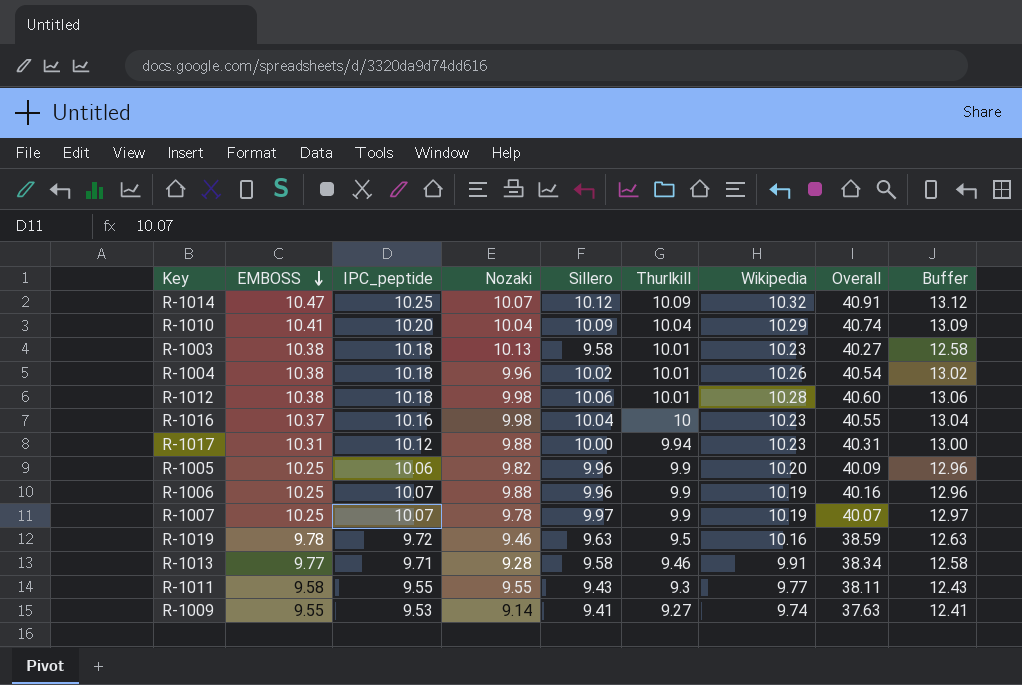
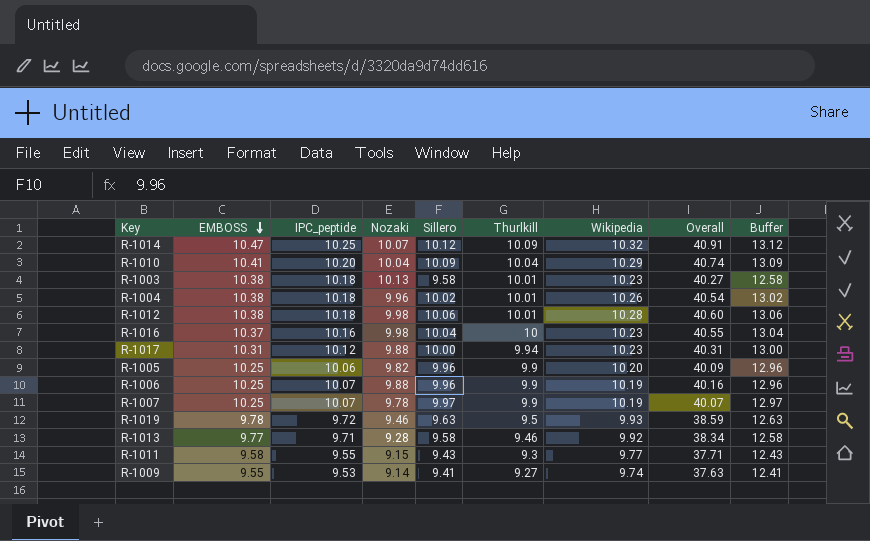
R-1019 | Wikipedia: 10.16 -> 9.93
R-1013 | Wikipedia: 9.91 -> 9.92
R-1011 | Nozaki: 9.55 -> 9.15
R-1011 | Overall: 38.11 -> 37.71

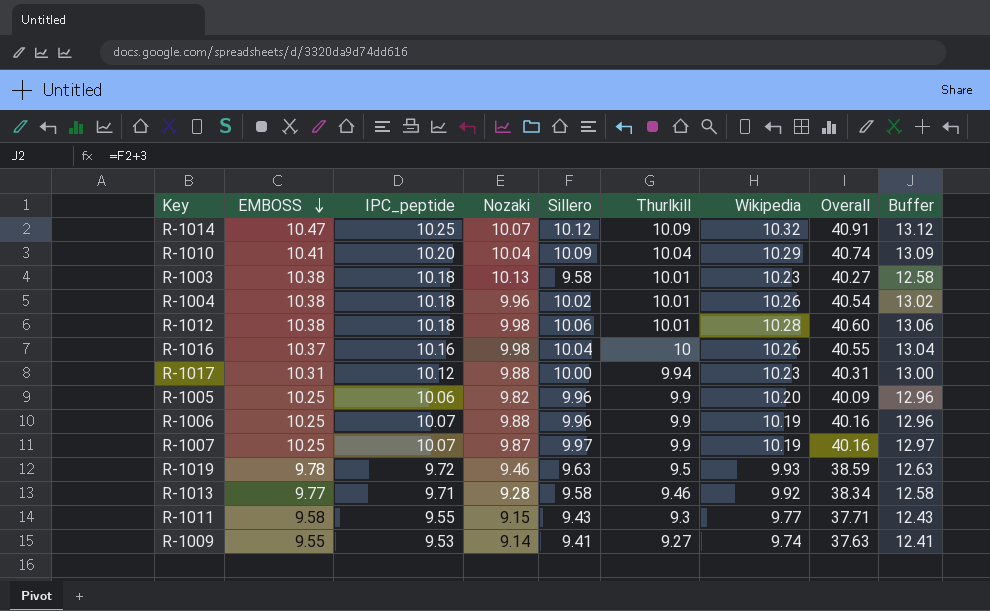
R-1016 | Wikipedia: 10.23 -> 10.26
R-1007 | Nozaki: 9.78 -> 9.87
R-1007 | Overall: 40.07 -> 40.16

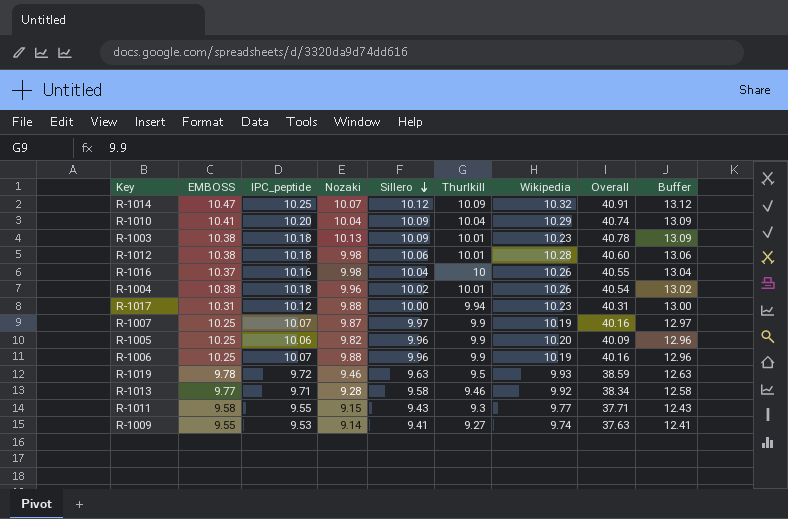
row order: EMBOSS descending -> Sillero descending
R-1003 | Sillero: 9.58 -> 10.09
R-1003 | Overall: 40.27 -> 40.78
R-1003 | Buffer: 12.58 -> 13.09

